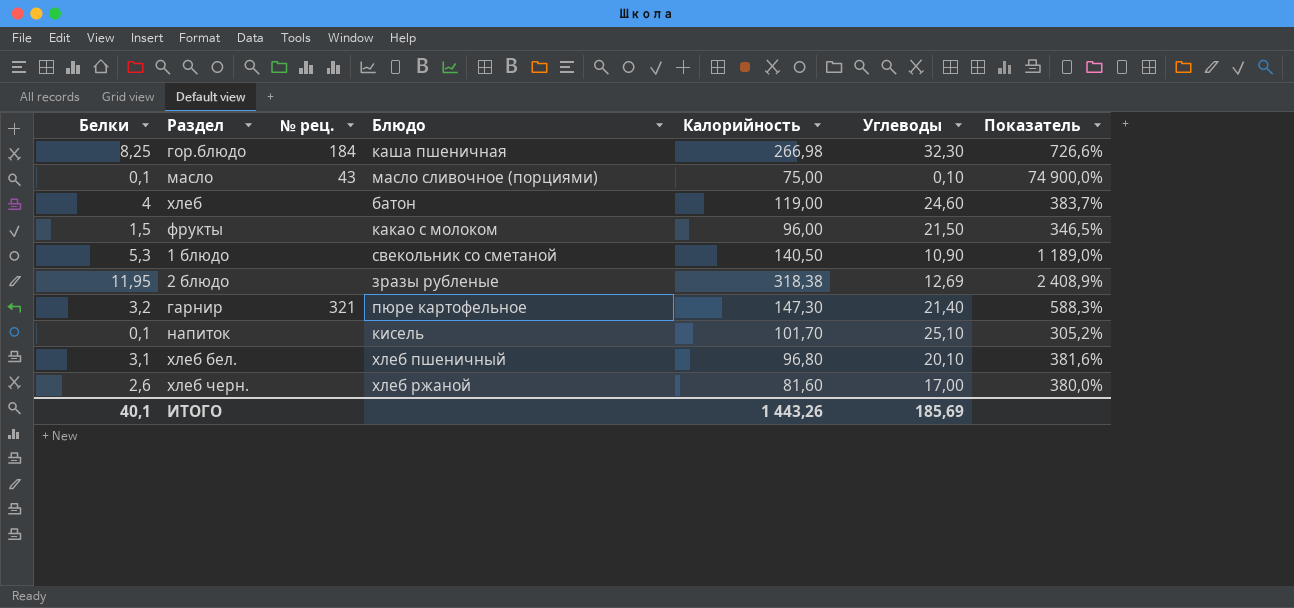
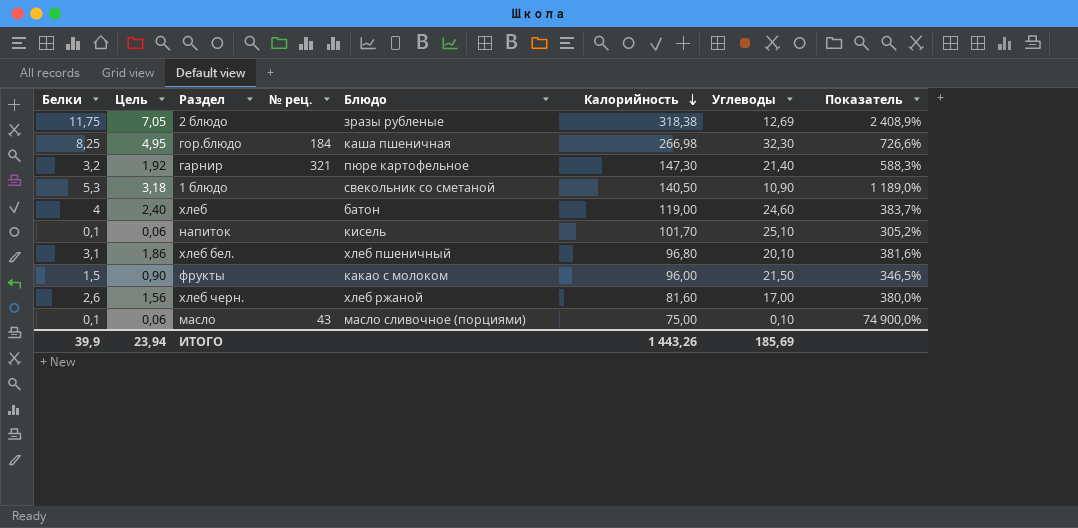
row order: none -> Калорийность descending
column Цель | formula: none -> [Белки] * 0,6
2 блюдо | Белки: 11,95 -> 11,75
ИТОГО | Белки: 40,1 -> 39,9

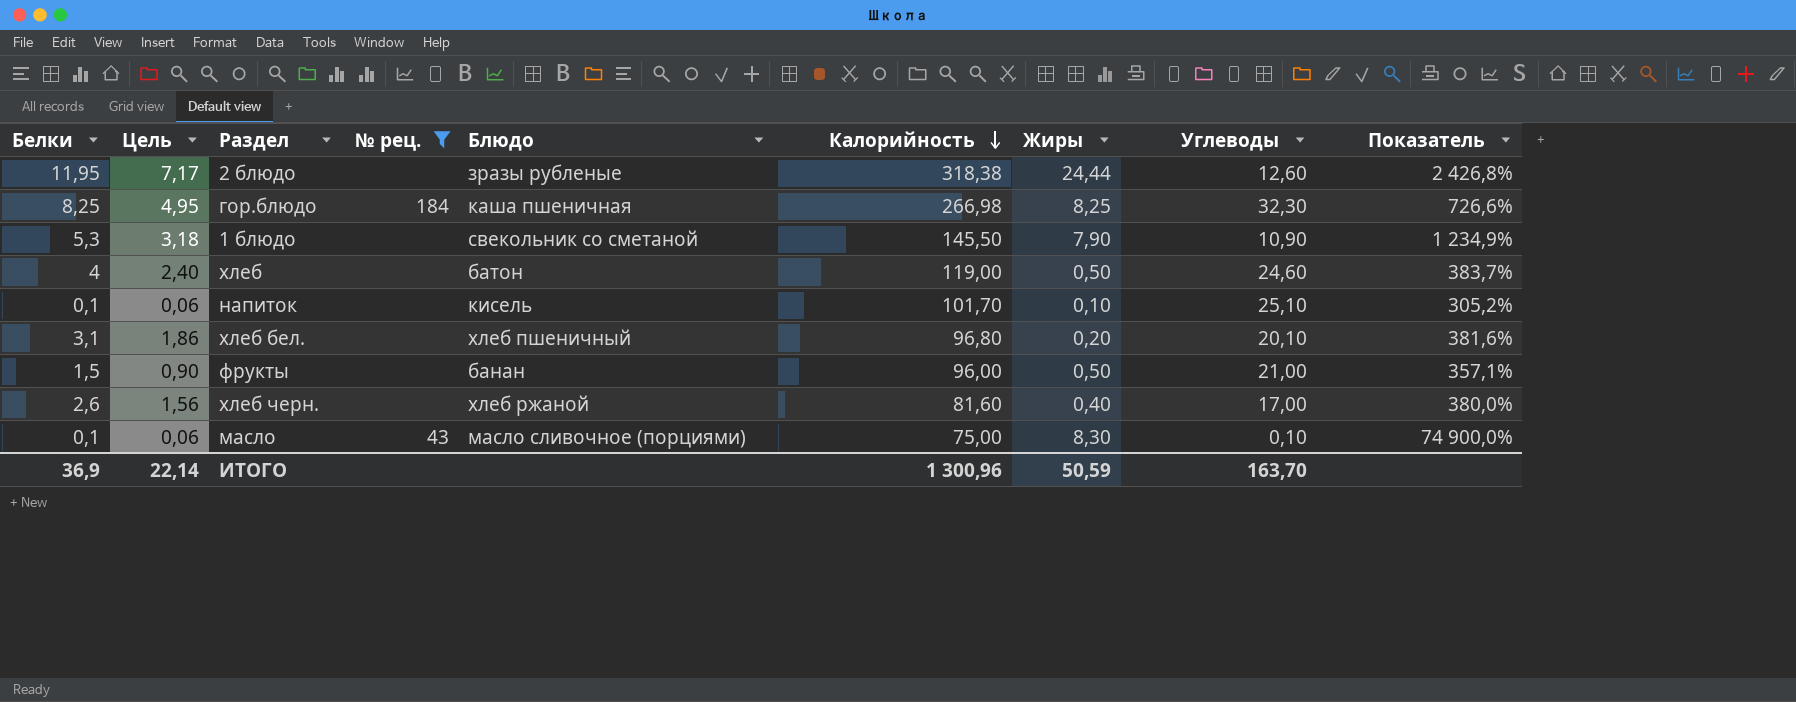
filter: none -> № рец. != 321
column Жиры | position: none -> 7
2 блюдо | Белки: 11,75 -> 11,95
2 блюдо | Цель: 7,05 -> 7,17
2 блюдо | Углеводы: 12,69 -> 12,60
2 блюдо | Показатель: 2 408,9% -> 2 426,8%
1 блюдо | Калорийность: 140,50 -> 145,50
1 блюдо | Показатель: 1 189,0% -> 1 234,9%
фрукты | Блюдо: какао с молоком -> банан
фрукты | Углеводы: 21,50 -> 21,00
фрукты | Показатель: 346,5% -> 357,1%
ИТОГО | Белки: 39,9 -> 36,9
ИТОГО | Цель: 23,94 -> 22,14
ИТОГО | Калорийность: 1 443,26 -> 1 300,96
ИТОГО | Углеводы: 185,69 -> 163,70

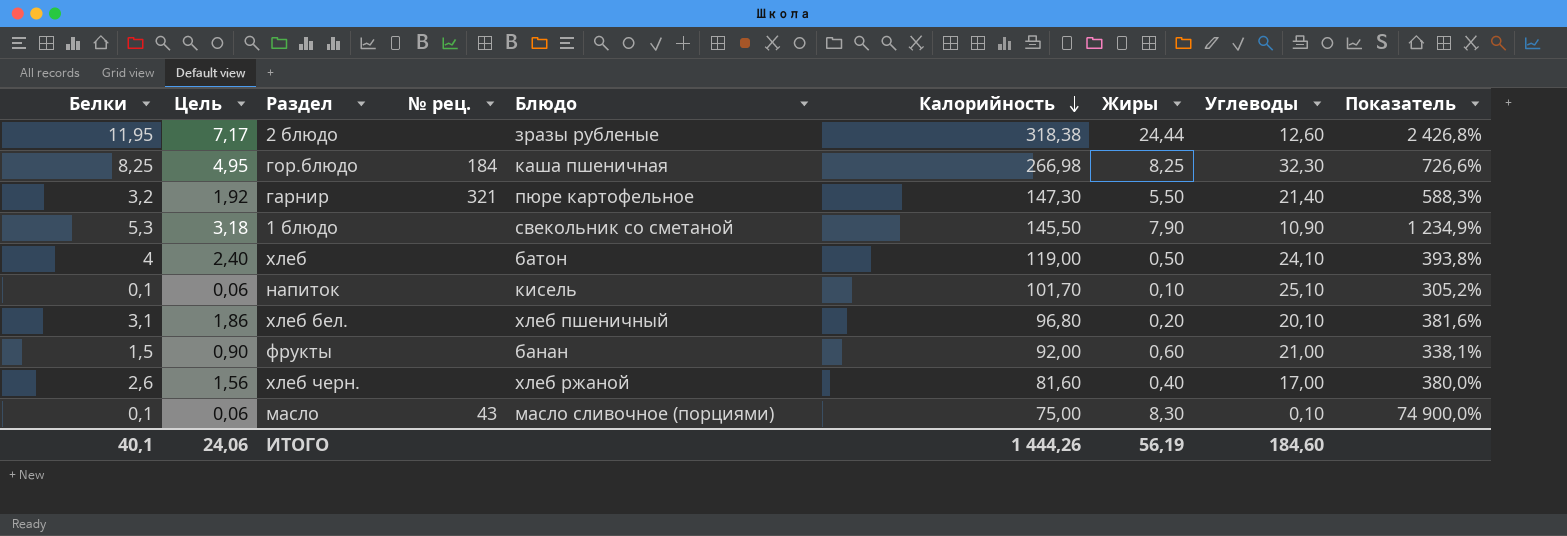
filter: № рец. != 321 -> none
хлеб | Углеводы: 24,60 -> 24,10
хлеб | Показатель: 383,7% -> 393,8%
фрукты | Калорийность: 96,00 -> 92,00
фрукты | Жиры: 0,50 -> 0,60
фрукты | Показатель: 357,1% -> 338,1%
ИТОГО | Белки: 36,9 -> 40,1
ИТОГО | Цель: 22,14 -> 24,06
ИТОГО | Калорийность: 1 300,96 -> 1 444,26
ИТОГО | Жиры: 50,59 -> 56,19
ИТОГО | Углеводы: 163,70 -> 184,60

